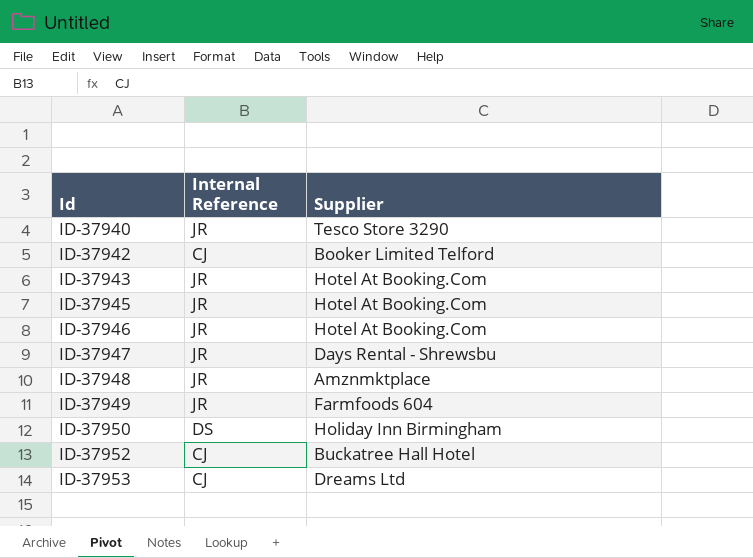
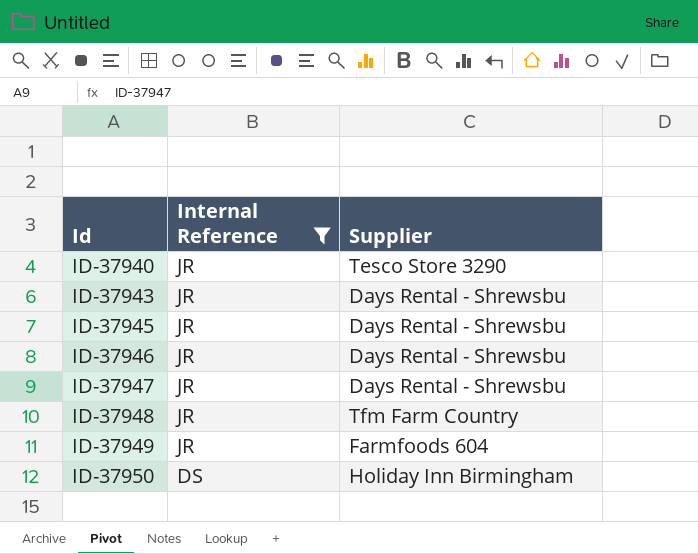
filter: none -> Internal Reference != CJ
ID-37943 | Supplier: Hotel At Booking.Com -> Days Rental - Shrewsbu
ID-37945 | Supplier: Hotel At Booking.Com -> Days Rental - Shrewsbu
ID-37946 | Supplier: Hotel At Booking.Com -> Days Rental - Shrewsbu
ID-37948 | Supplier: Amznmktplace -> Tfm Farm Country

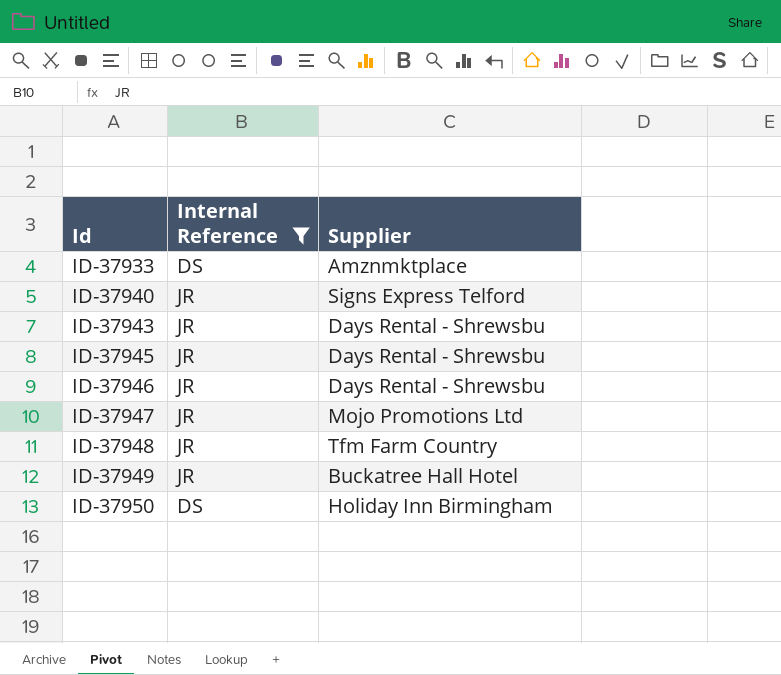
row ID-37933: none -> DS | Amznmktplace
ID-37940 | Supplier: Tesco Store 3290 -> Signs Express Telford
ID-37947 | Supplier: Days Rental - Shrewsbu -> Mojo Promotions Ltd
ID-37949 | Supplier: Farmfoods 604 -> Buckatree Hall Hotel

